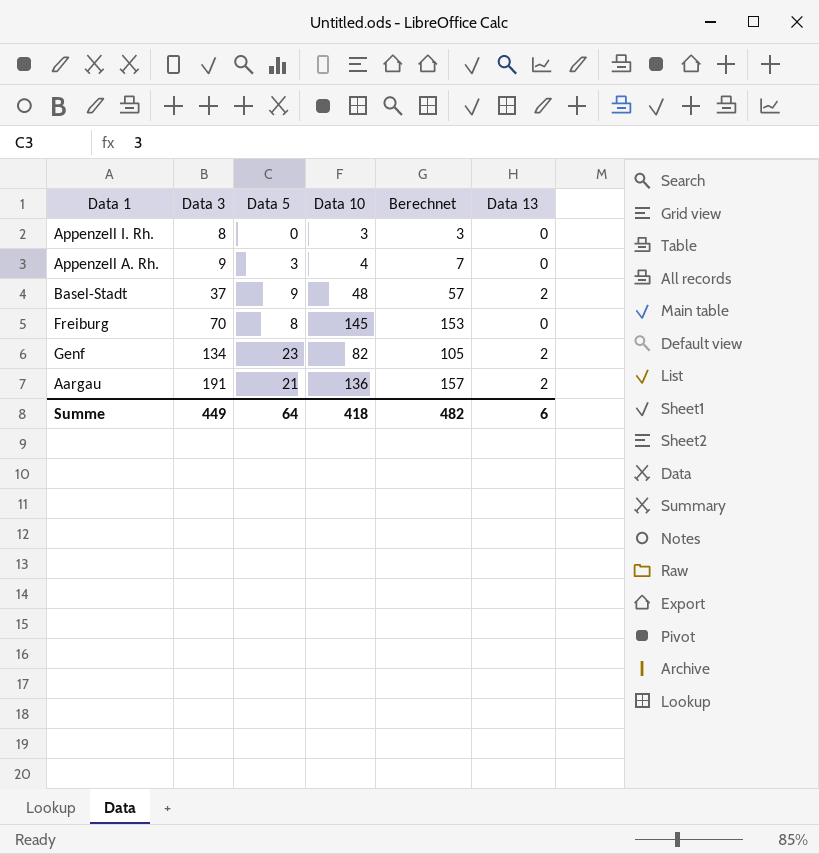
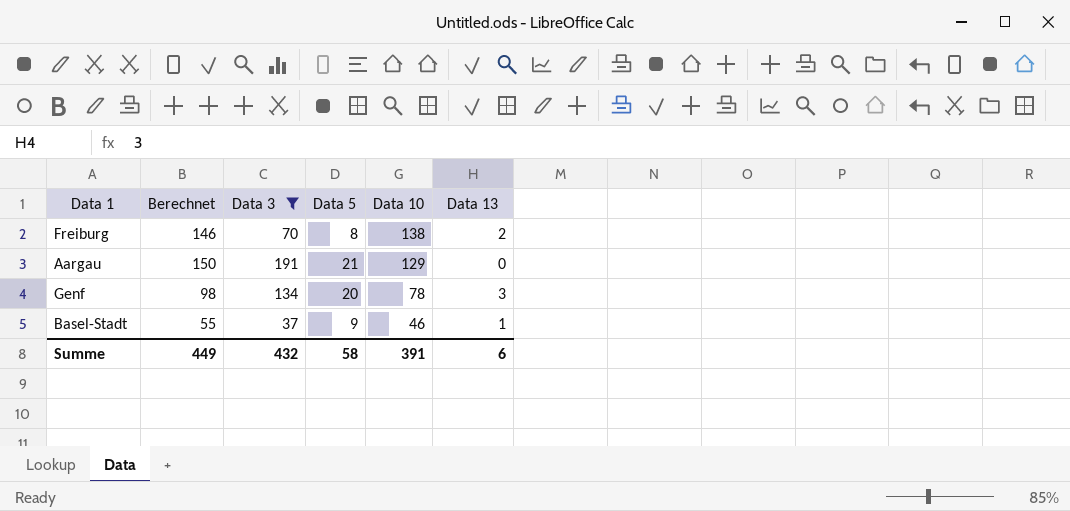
filter: none -> Data 3 >= 37
row order: Data 3 ascending -> Data 10 descending
column Berechnet | position: 5 -> 2
Freiburg | Berechnet: 153 -> 146
Freiburg | Data 10: 145 -> 138
Freiburg | Data 13: 0 -> 2
Aargau | Berechnet: 157 -> 150
Aargau | Data 10: 136 -> 129
Aargau | Data 13: 2 -> 0
Genf | Berechnet: 105 -> 98
Genf | Data 5: 23 -> 20
Genf | Data 10: 82 -> 78
Genf | Data 13: 2 -> 3
Basel-Stadt | Berechnet: 57 -> 55
Basel-Stadt | Data 10: 48 -> 46
Basel-Stadt | Data 13: 2 -> 1
Summe | Berechnet: 482 -> 449
Summe | Data 3: 449 -> 432
Summe | Data 5: 64 -> 58
Summe | Data 10: 418 -> 391

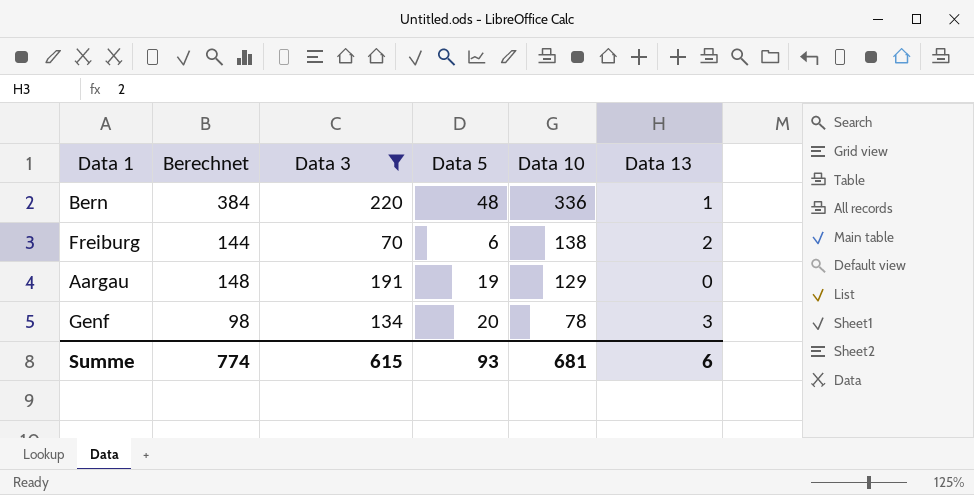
row Basel-Stadt: 55 | 37 | 9 | 46 | 1 -> none
row Bern: none -> 384 | 220 | 48 | 336 | 1
Freiburg | Berechnet: 146 -> 144
Freiburg | Data 5: 8 -> 6
Aargau | Berechnet: 150 -> 148
Aargau | Data 5: 21 -> 19
Summe | Berechnet: 449 -> 774
Summe | Data 3: 432 -> 615
Summe | Data 5: 58 -> 93
Summe | Data 10: 391 -> 681

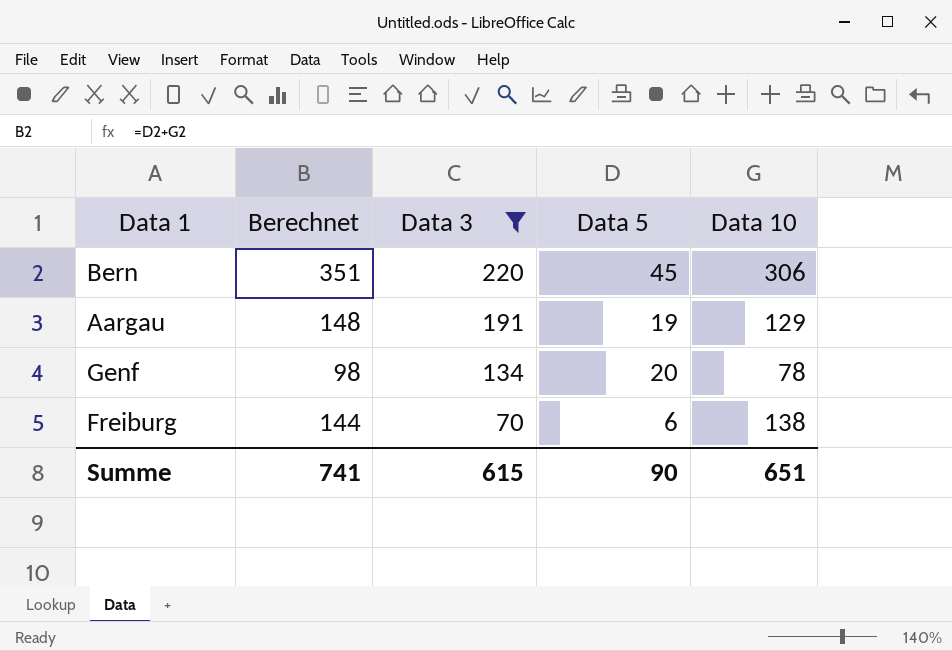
row order: Data 10 descending -> Data 3 descending
column Data 13 | position: 6 -> none
Bern | Berechnet: 384 -> 351
Bern | Data 5: 48 -> 45
Bern | Data 10: 336 -> 306
Summe | Berechnet: 774 -> 741
Summe | Data 5: 93 -> 90
Summe | Data 10: 681 -> 651

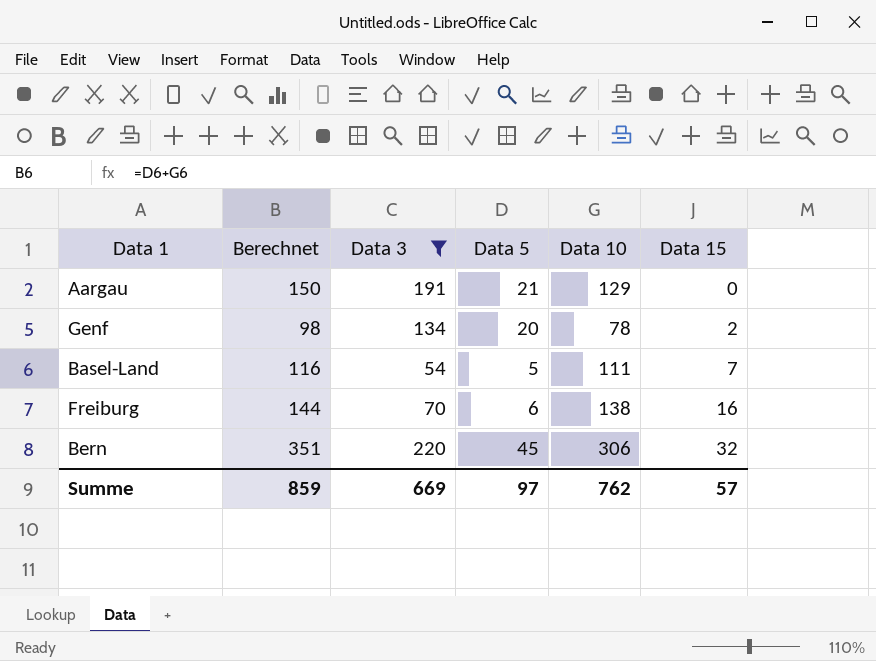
row order: Data 3 descending -> Data 15 ascending
column Data 15 | position: none -> 6
Aargau | Berechnet: 148 -> 150
Aargau | Data 5: 19 -> 21
row Basel-Land: none -> 116 | 54 | 5 | 111 | 7
Summe | Berechnet: 741 -> 859
Summe | Data 3: 615 -> 669
Summe | Data 5: 90 -> 97
Summe | Data 10: 651 -> 762

